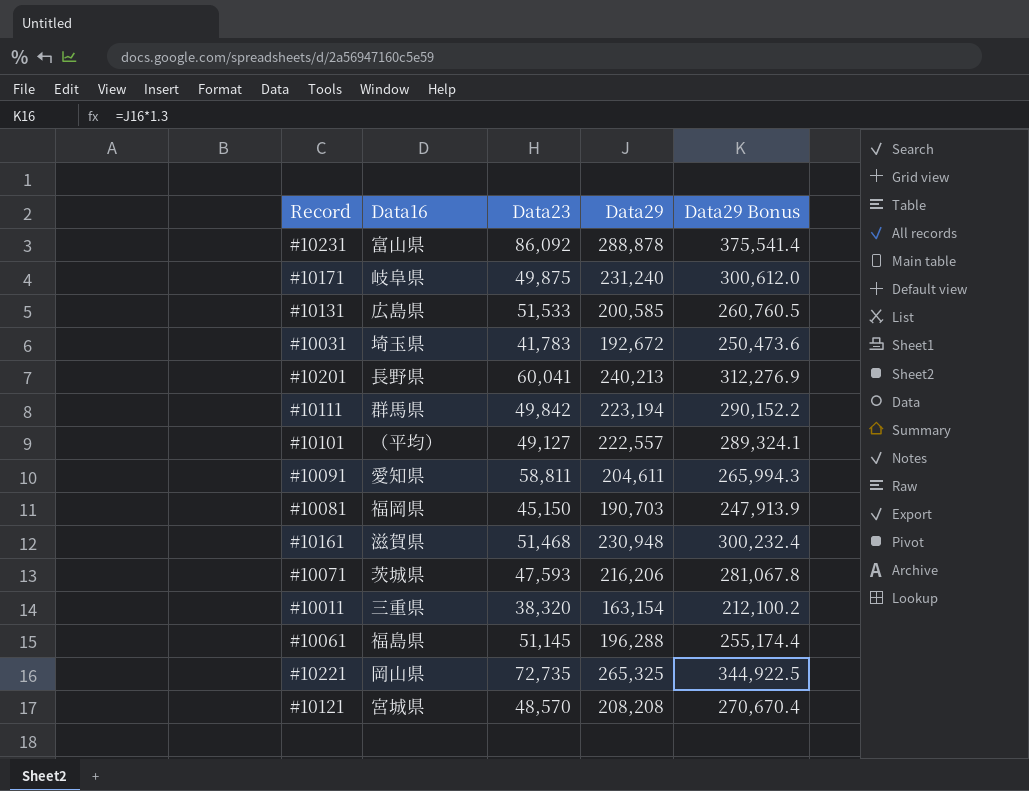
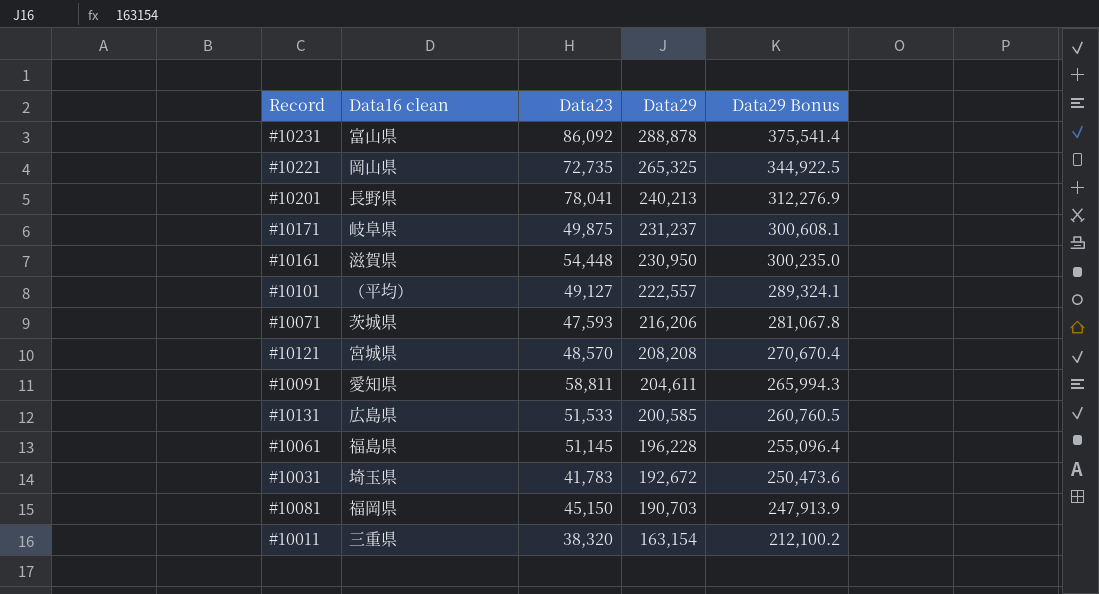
row order: none -> Data29 descending
column name: Data16 -> Data16 clean
row #10111: 群馬県 | 49,842 | 223,194 | 290,152.2 -> none
#10201 | Data23: 60,041 -> 78,041
#10171 | Data29: 231,240 -> 231,237
#10171 | Data29 Bonus: 300,612.0 -> 300,608.1
#10161 | Data23: 51,468 -> 54,448
#10161 | Data29: 230,948 -> 230,950
#10161 | Data29 Bonus: 300,232.4 -> 300,235.0
#10061 | Data29: 196,288 -> 196,228
#10061 | Data29 Bonus: 255,174.4 -> 255,096.4

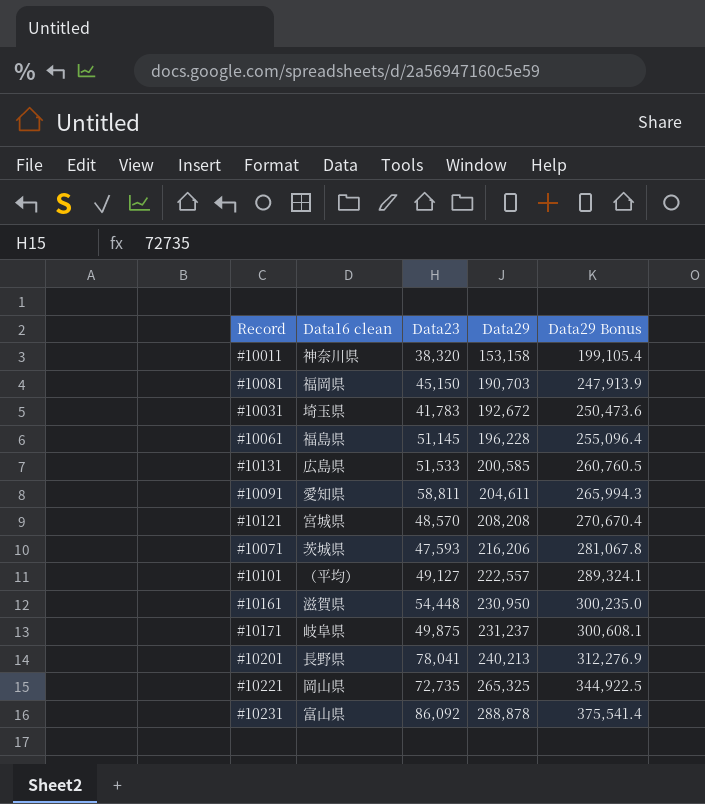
row order: Data29 descending -> Data29 ascending
#10011 | Data16 clean: 三重県 -> 神奈川県
#10011 | Data29: 163,154 -> 153,158
#10011 | Data29 Bonus: 212,100.2 -> 199,105.4

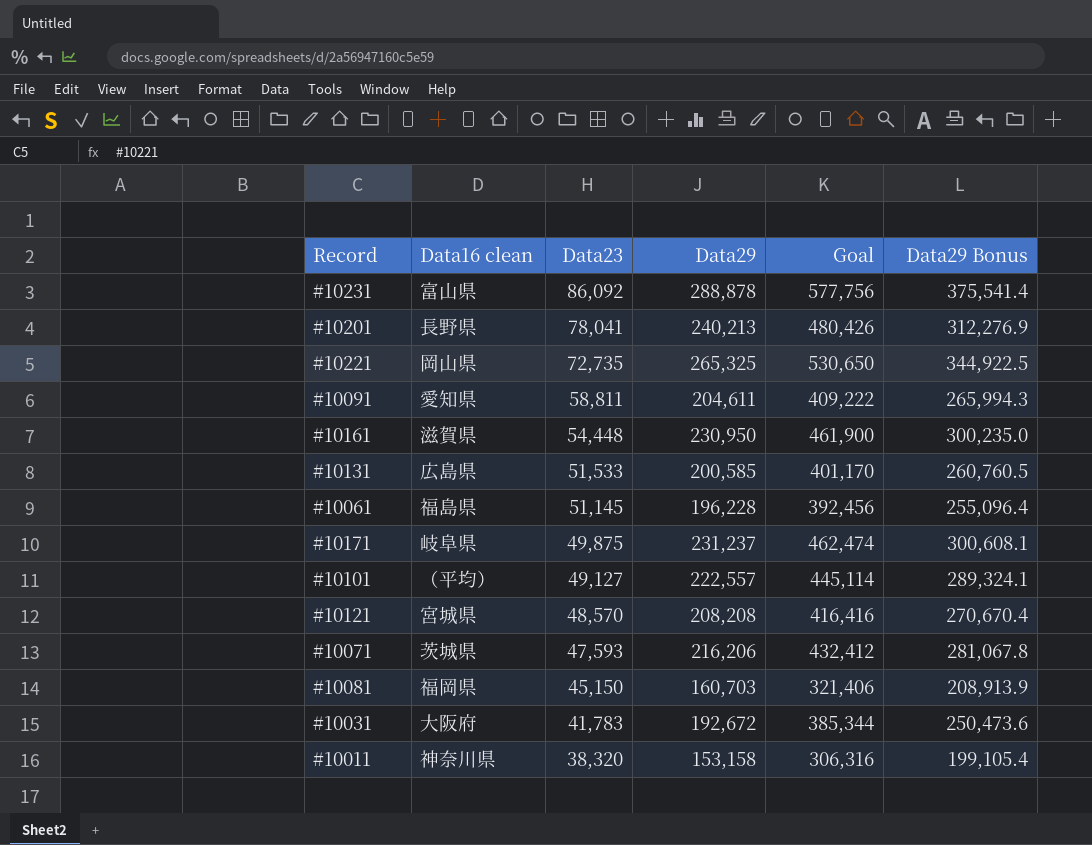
row order: Data29 ascending -> Data23 descending
column Goal | formula: none -> [Data29] * 2
#10081 | Data29: 190,703 -> 160,703
#10081 | Data29 Bonus: 247,913.9 -> 208,913.9
#10031 | Data16 clean: 埼玉県 -> 大阪府

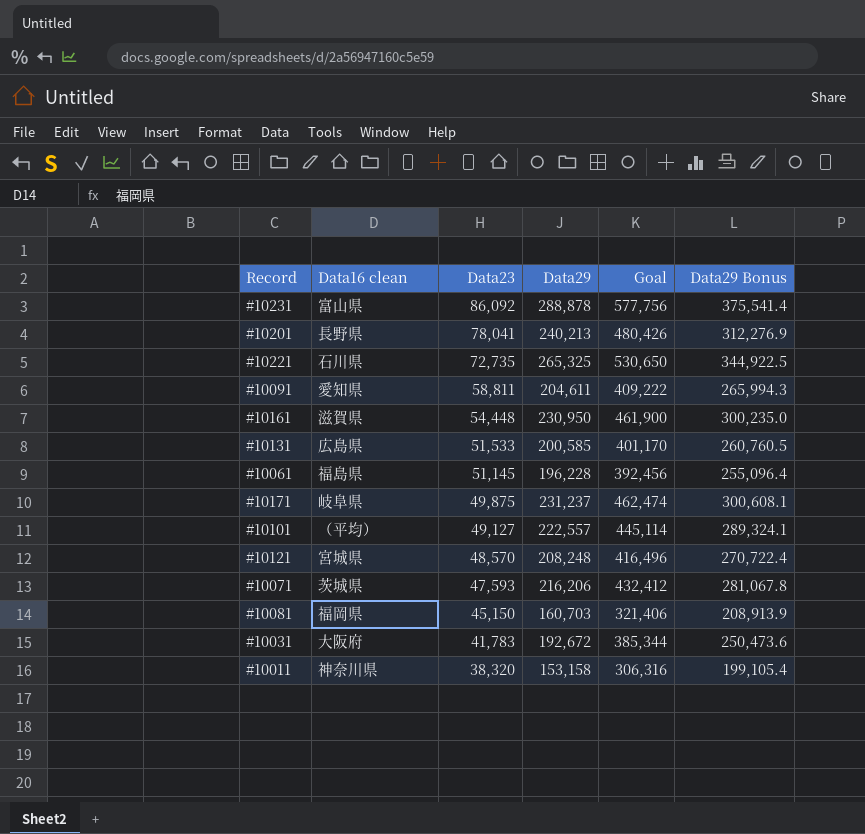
#10221 | Data16 clean: 岡山県 -> 石川県
#10121 | Data29: 208,208 -> 208,248
#10121 | Goal: 416,416 -> 416,496
#10121 | Data29 Bonus: 270,670.4 -> 270,722.4

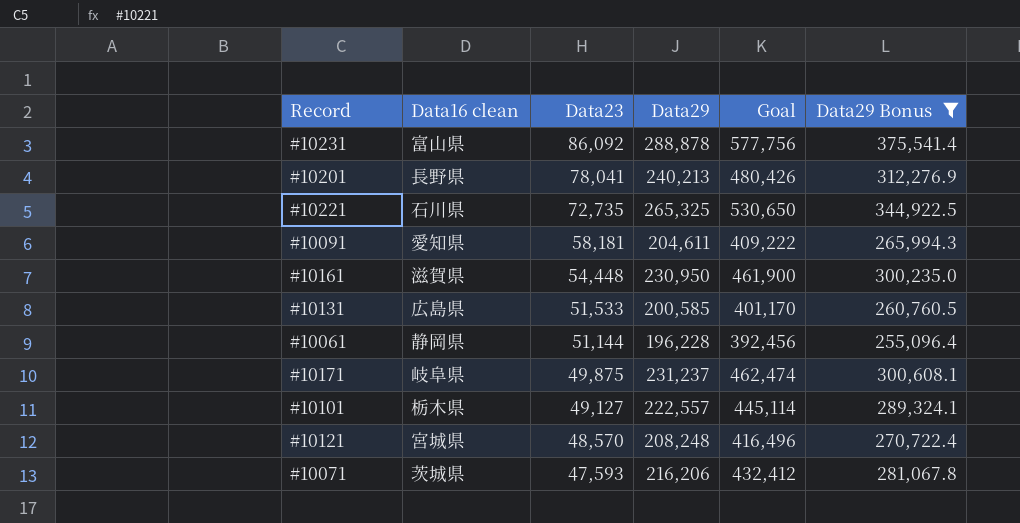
filter: none -> Data29 Bonus >= 255,096.4
#10091 | Data23: 58,811 -> 58,181
#10061 | Data16 clean: 福島県 -> 静岡県
#10061 | Data23: 51,145 -> 51,144
#10101 | Data16 clean: （平均） -> 栃木県

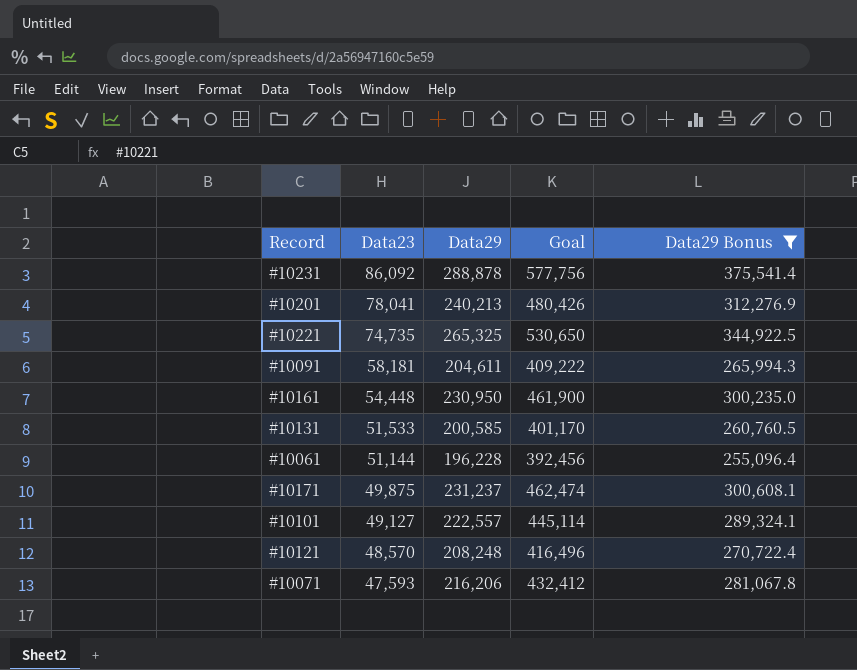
column Data16 clean | position: 2 -> none
#10221 | Data23: 72,735 -> 74,735

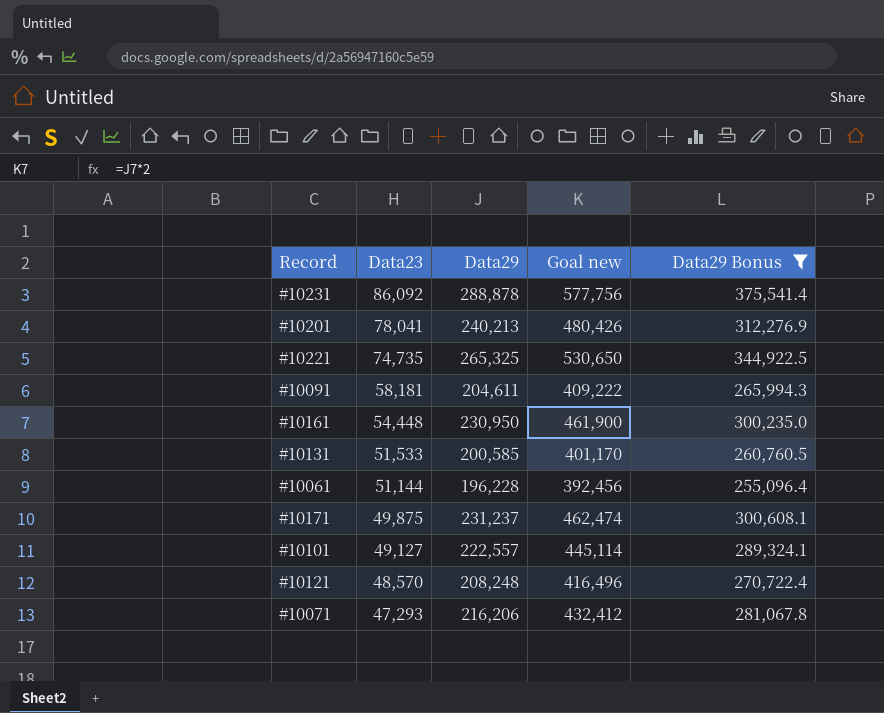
column name: Goal -> Goal new
#10071 | Data23: 47,593 -> 47,293

